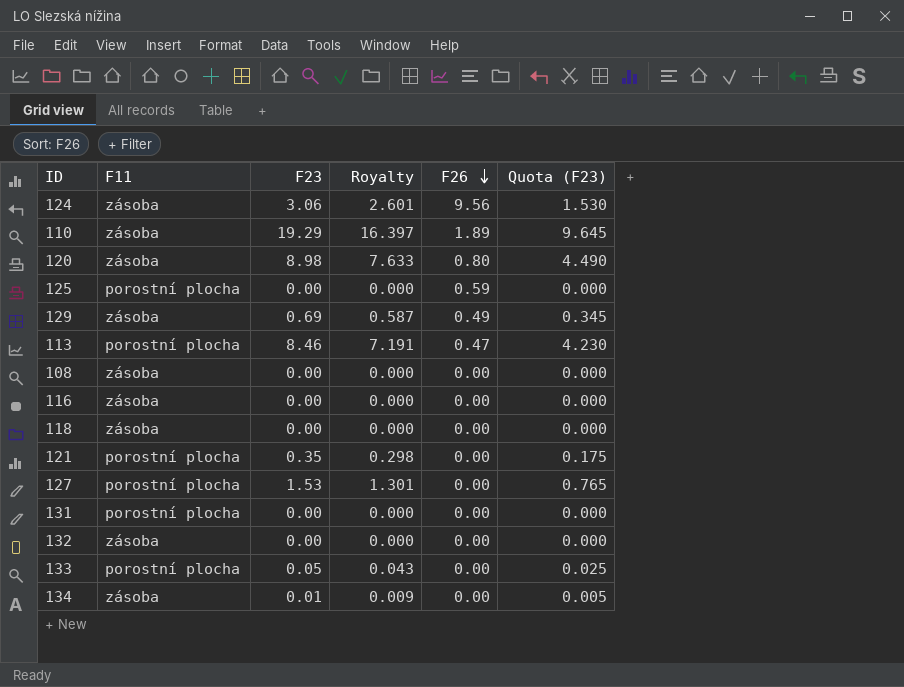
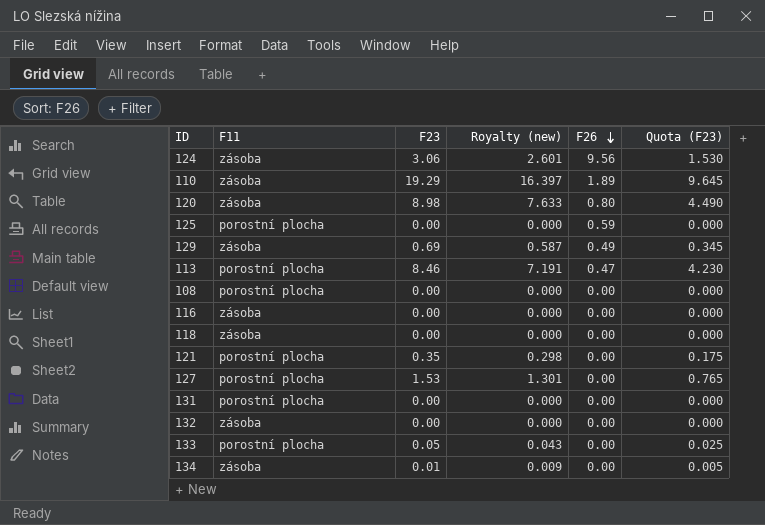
column name: Royalty -> Royalty (new)
108 | F11: zásoba -> porostní plocha

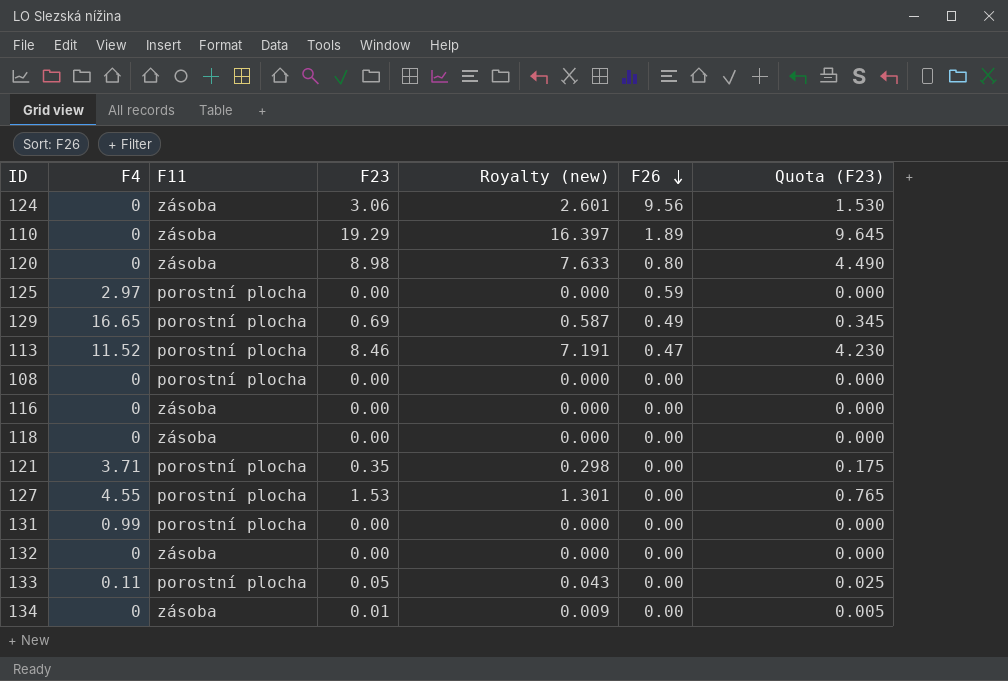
column F4 | position: none -> 2
129 | F11: zásoba -> porostní plocha

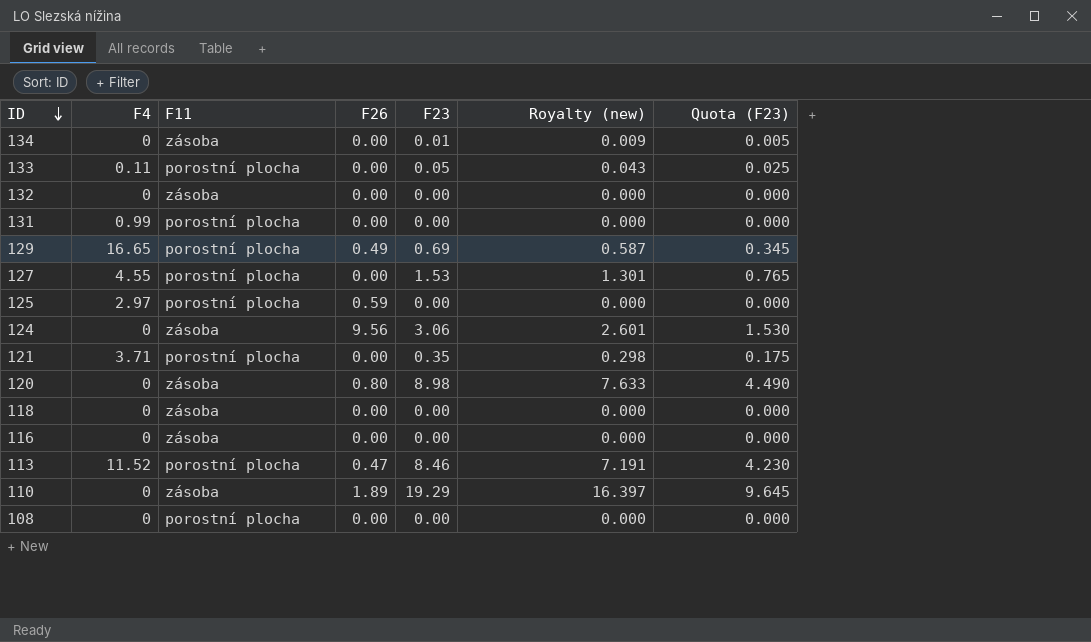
row order: F26 descending -> ID descending
column F26 | position: 6 -> 4

